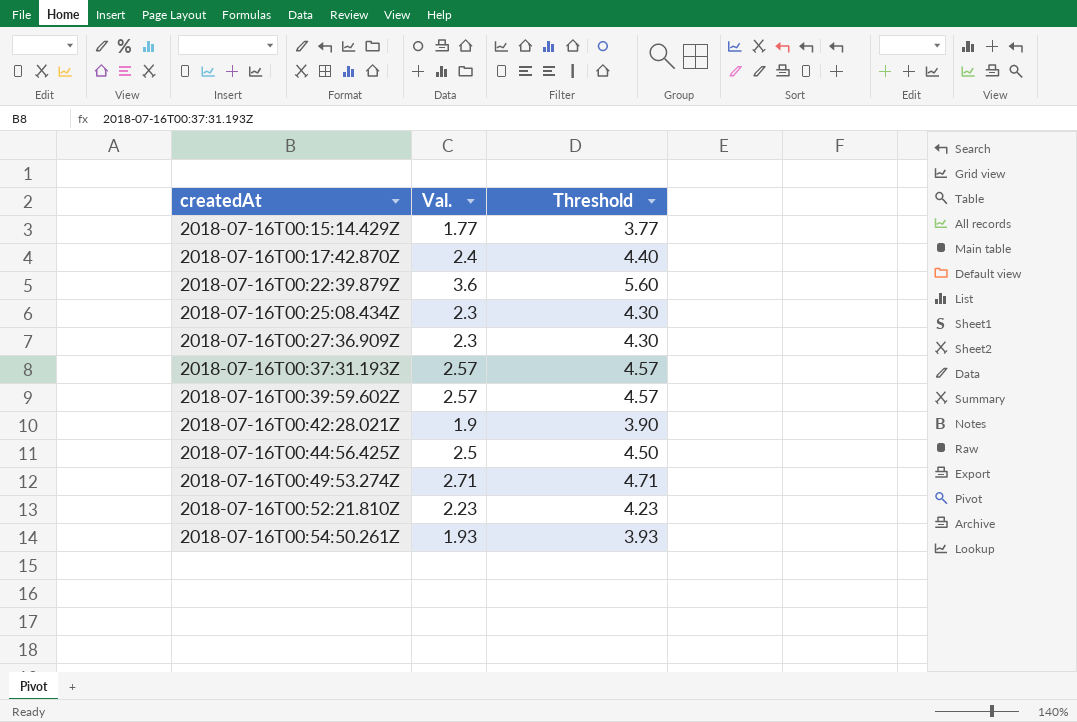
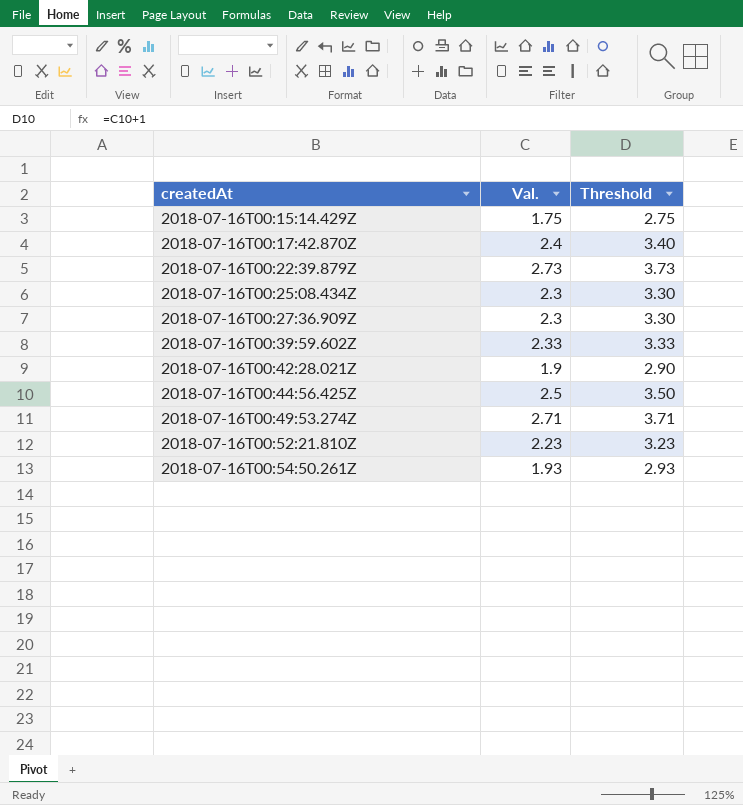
column Threshold | formula: [Val.] + 2 -> [Val.] + 1
row 2018-07-16T00:37:31.193Z: 2.57 | 4.57 -> none
2018-07-16T00:15:14.429Z | Val.: 1.77 -> 1.75
2018-07-16T00:22:39.879Z | Val.: 3.6 -> 2.73
2018-07-16T00:39:59.602Z | Val.: 2.57 -> 2.33

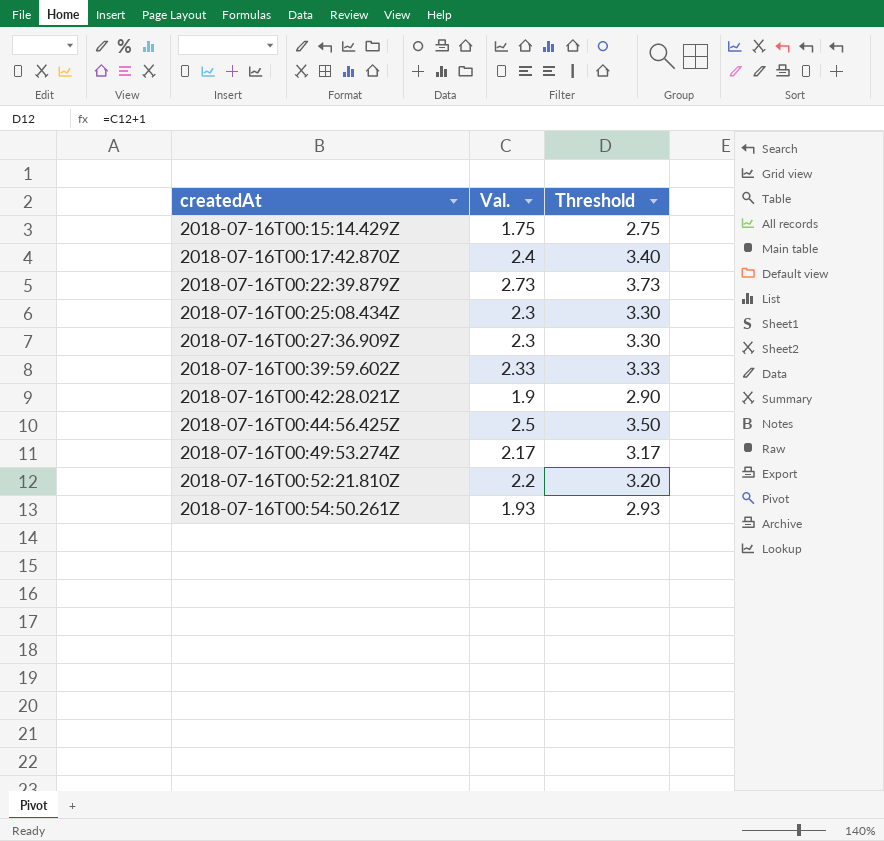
2018-07-16T00:49:53.274Z | Val.: 2.71 -> 2.17
2018-07-16T00:49:53.274Z | Threshold: 3.71 -> 3.17
2018-07-16T00:52:21.810Z | Val.: 2.23 -> 2.2
2018-07-16T00:52:21.810Z | Threshold: 3.23 -> 3.20

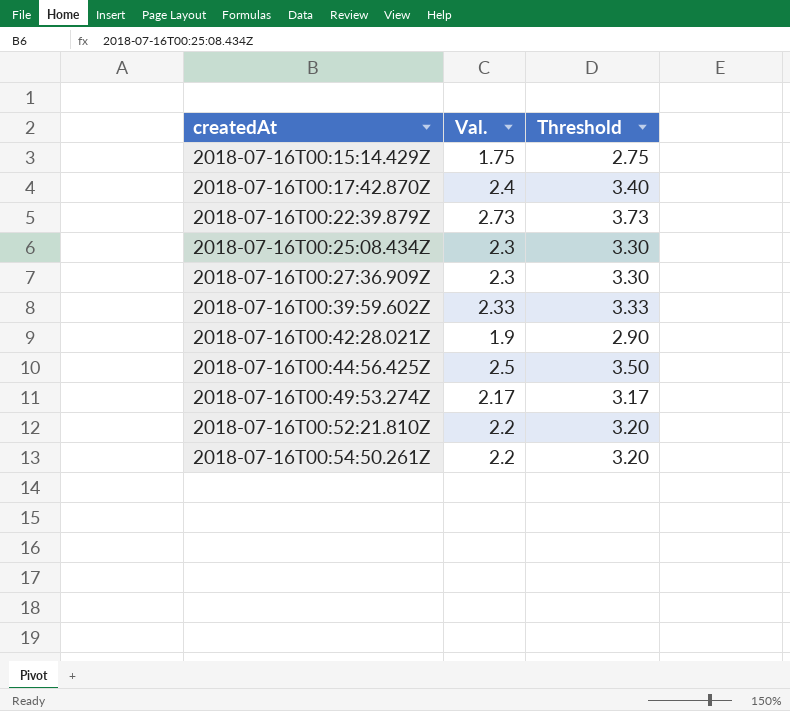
2018-07-16T00:54:50.261Z | Val.: 1.93 -> 2.2
2018-07-16T00:54:50.261Z | Threshold: 2.93 -> 3.20

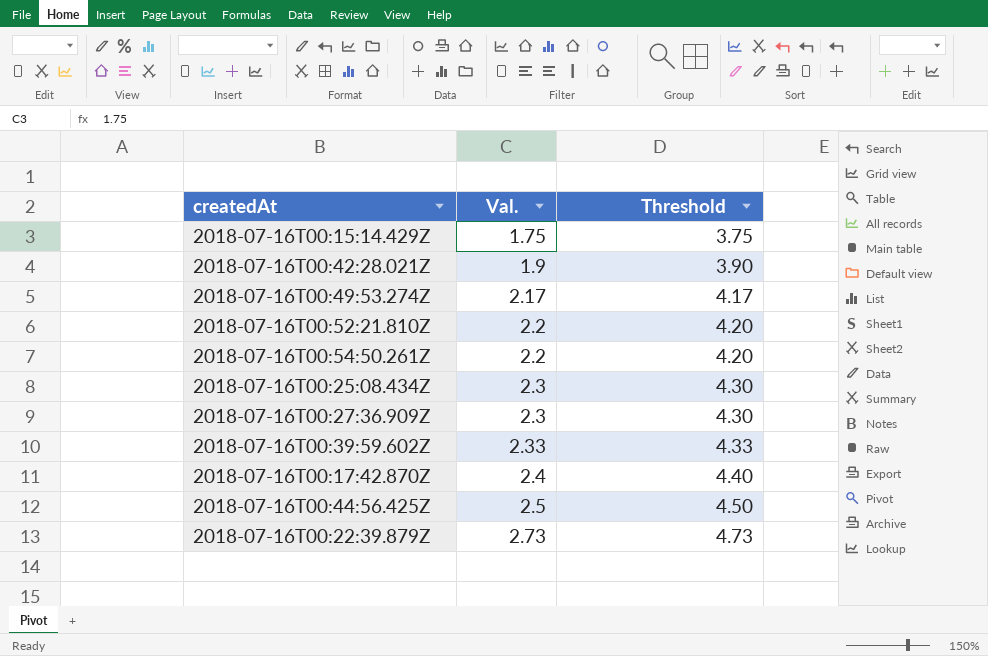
row order: createdAt ascending -> Val. ascending
column Threshold | formula: [Val.] + 1 -> [Val.] + 2

